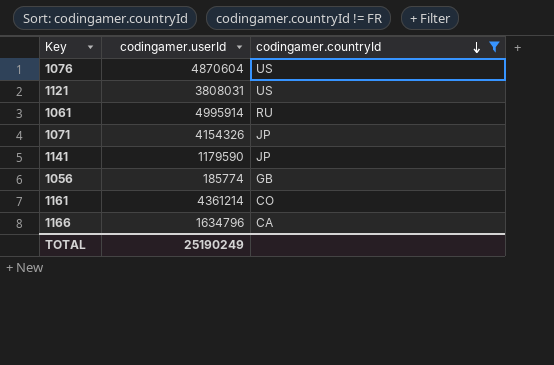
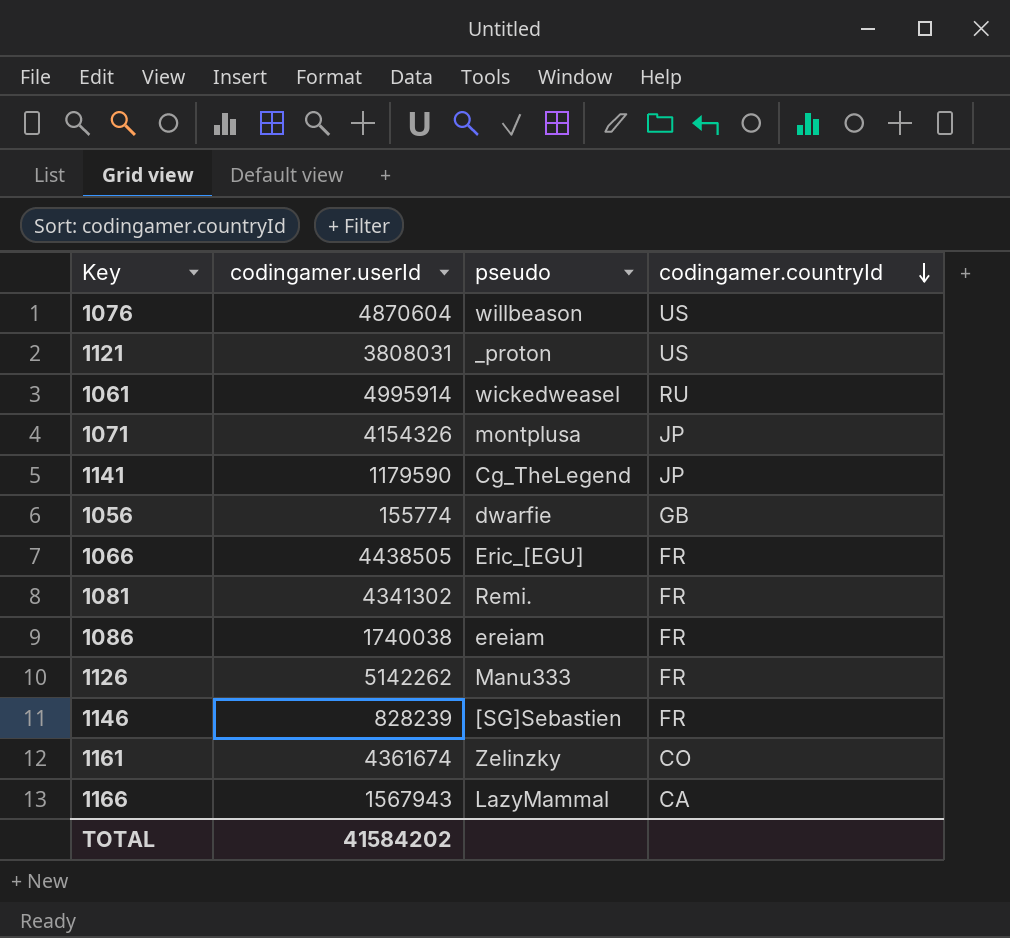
filter: codingamer.countryId != FR -> none
column pseudo | position: none -> 3
1056 | codingamer.userId: 185774 -> 155774
1161 | codingamer.userId: 4361214 -> 4361674
1166 | codingamer.userId: 1634796 -> 1567943
TOTAL | codingamer.userId: 25190249 -> 41584202

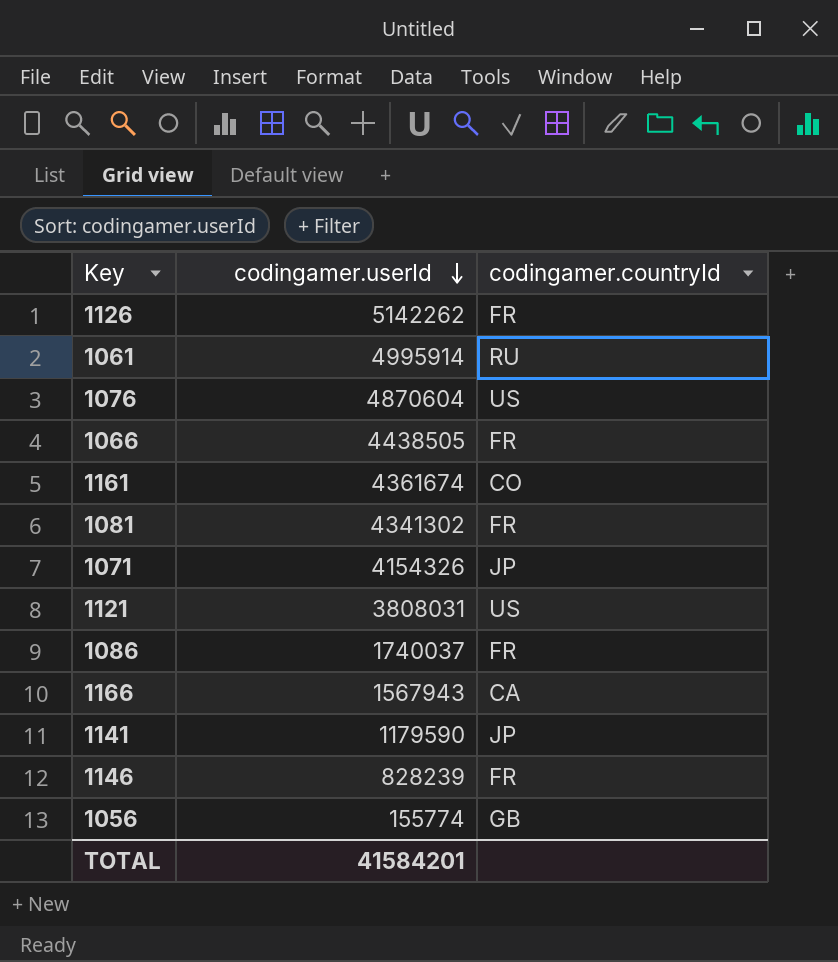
row order: codingamer.countryId descending -> codingamer.userId descending
column pseudo | position: 3 -> none
1086 | codingamer.userId: 1740038 -> 1740037
TOTAL | codingamer.userId: 41584202 -> 41584201

